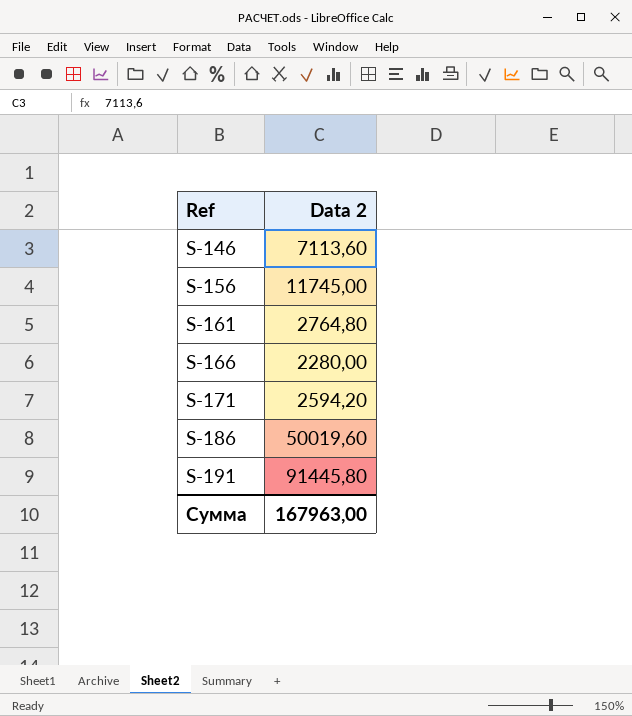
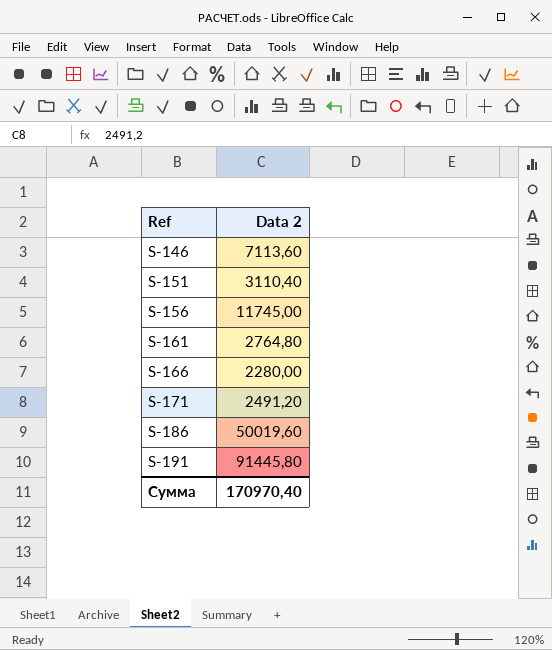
row S-151: none -> 3110,40
S-171 | Data 2: 2594,20 -> 2491,20
Сумма | Data 2: 167963,00 -> 170970,40

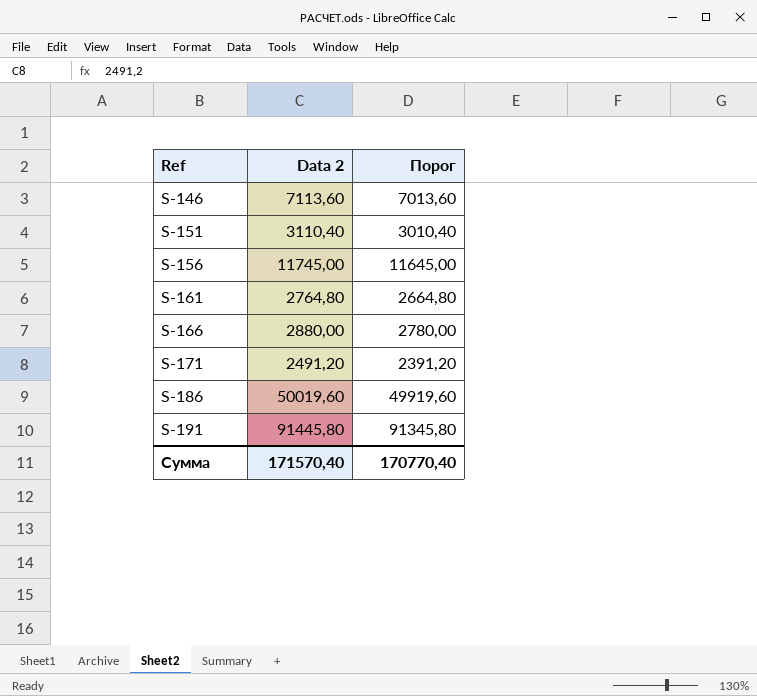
column Порог | formula: none -> [Data 2] - 100
S-166 | Data 2: 2280,00 -> 2880,00
Сумма | Data 2: 170970,40 -> 171570,40

